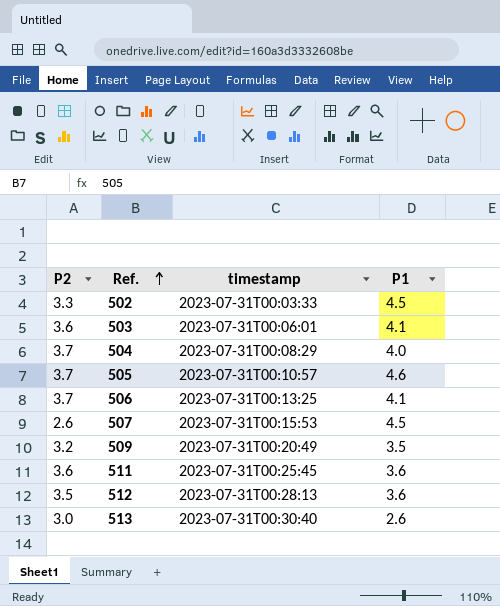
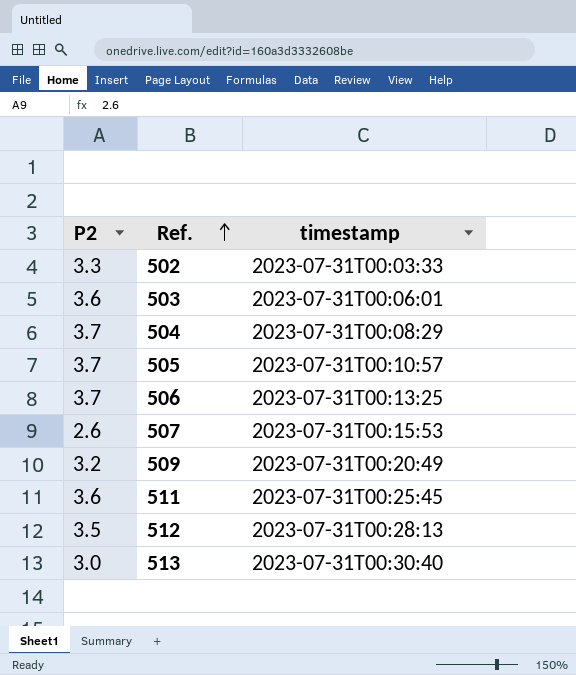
column P1 | position: 4 -> none

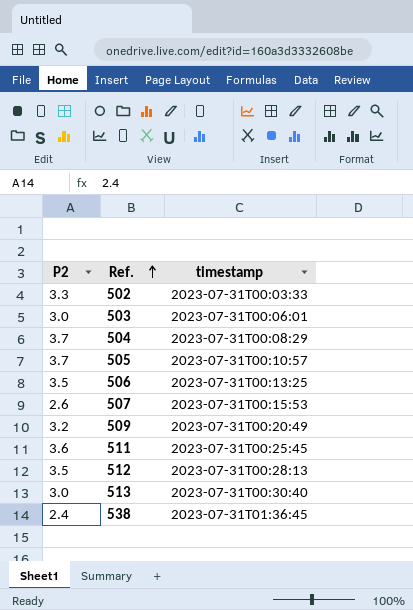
503 | P2: 3.6 -> 3.0
506 | P2: 3.7 -> 3.5
row 538: none -> 2.4 | 2023-07-31T01:36:45

